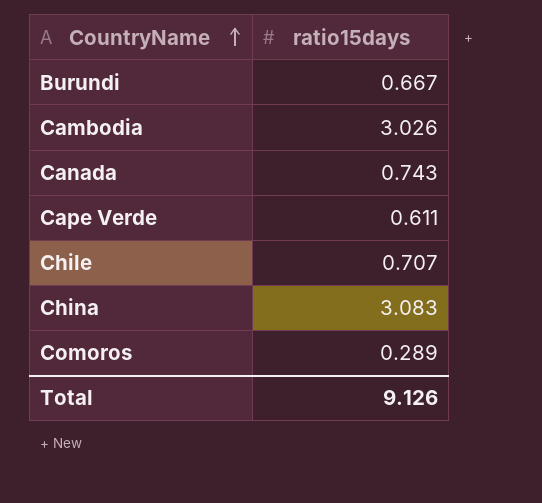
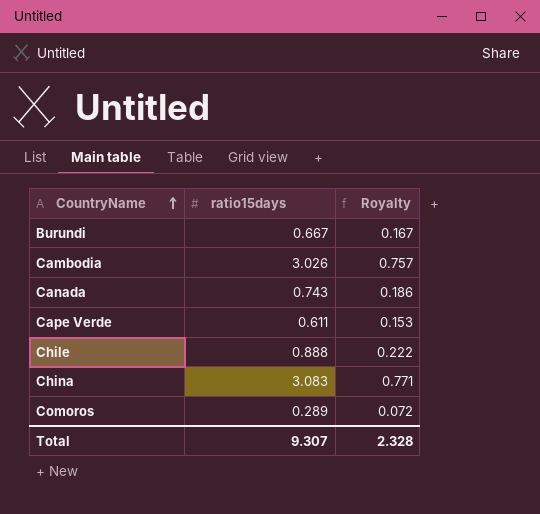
column Royalty | formula: none -> [ratio15days] * 0.25
Chile | ratio15days: 0.707 -> 0.888
Total | ratio15days: 9.126 -> 9.307

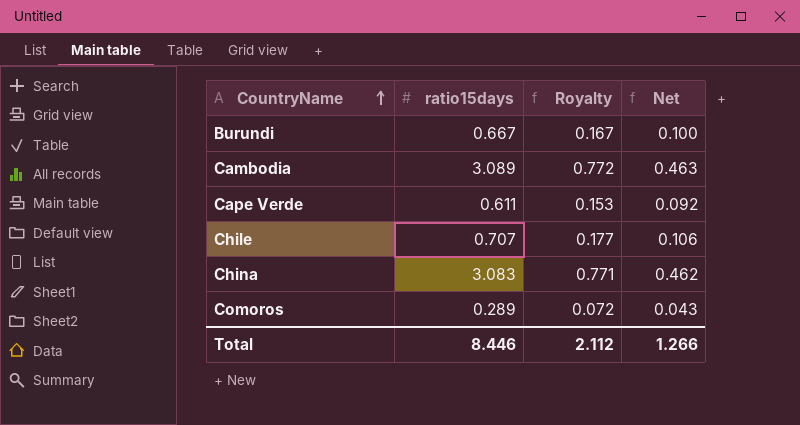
column Net | formula: none -> [ratio15days] * 0.15
row Canada: 0.743 | 0.186 -> none
Cambodia | ratio15days: 3.026 -> 3.089
Cambodia | Royalty: 0.757 -> 0.772
Chile | ratio15days: 0.888 -> 0.707
Chile | Royalty: 0.222 -> 0.177
Total | ratio15days: 9.307 -> 8.446
Total | Royalty: 2.328 -> 2.112

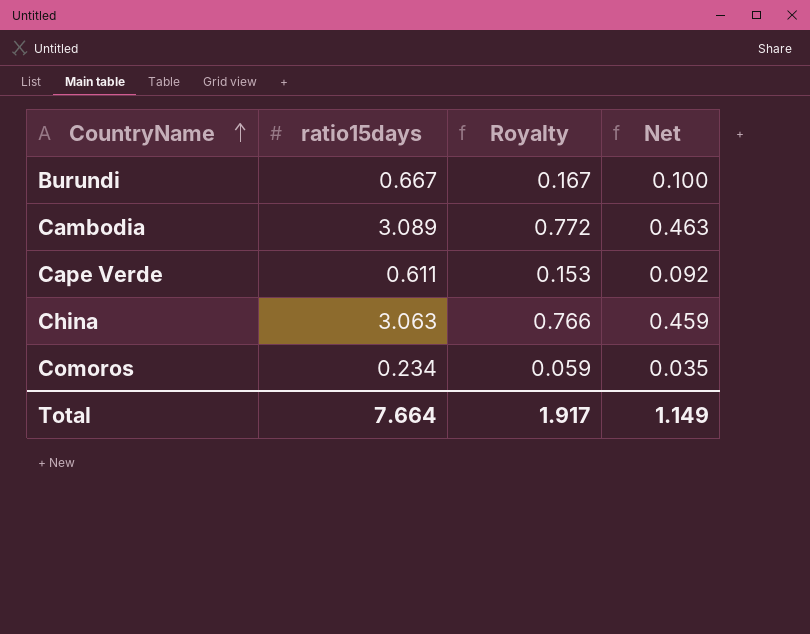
row Chile: 0.707 | 0.177 | 0.106 -> none
China | ratio15days: 3.083 -> 3.063
China | Royalty: 0.771 -> 0.766
China | Net: 0.462 -> 0.459
Comoros | ratio15days: 0.289 -> 0.234
Comoros | Royalty: 0.072 -> 0.059
Comoros | Net: 0.043 -> 0.035
Total | ratio15days: 8.446 -> 7.664
Total | Royalty: 2.112 -> 1.917
Total | Net: 1.266 -> 1.149

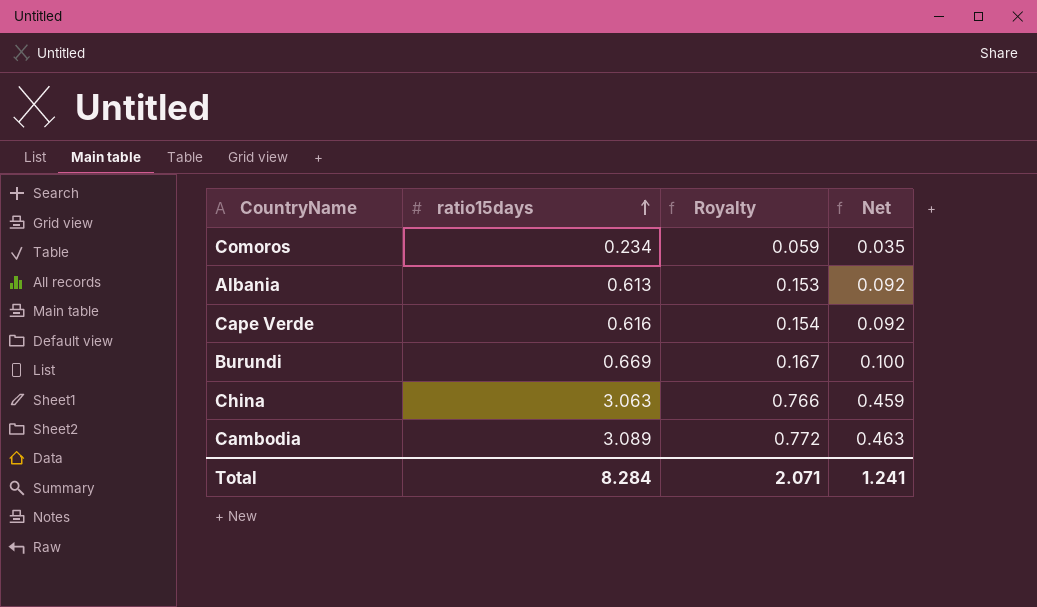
row order: CountryName ascending -> ratio15days ascending
row Albania: none -> 0.613 | 0.153 | 0.092
Cape Verde | ratio15days: 0.611 -> 0.616
Cape Verde | Royalty: 0.153 -> 0.154
Burundi | ratio15days: 0.667 -> 0.669
Total | ratio15days: 7.664 -> 8.284
Total | Royalty: 1.917 -> 2.071
Total | Net: 1.149 -> 1.241

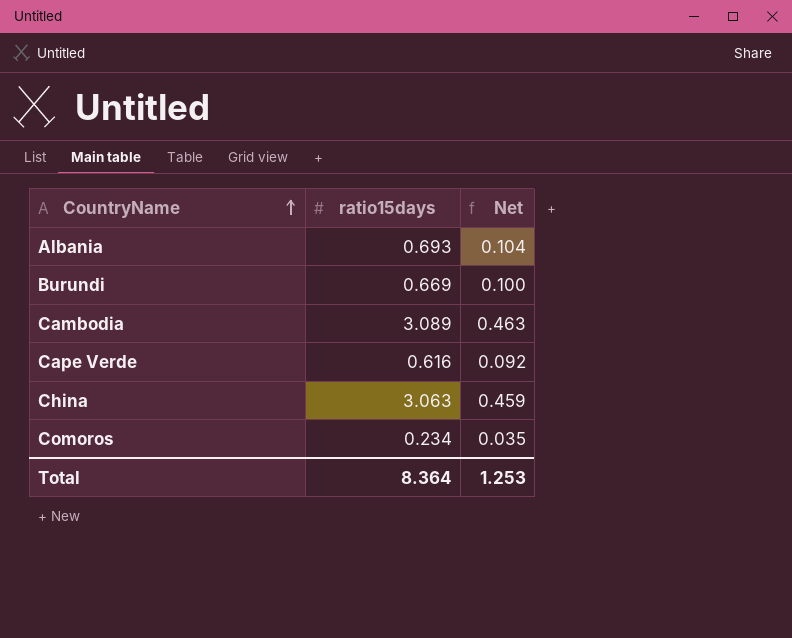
row order: ratio15days ascending -> CountryName ascending
column Royalty | formula: [ratio15days] * 0.25 -> none
Albania | ratio15days: 0.613 -> 0.693
Albania | Net: 0.092 -> 0.104
Total | ratio15days: 8.284 -> 8.364
Total | Net: 1.241 -> 1.253

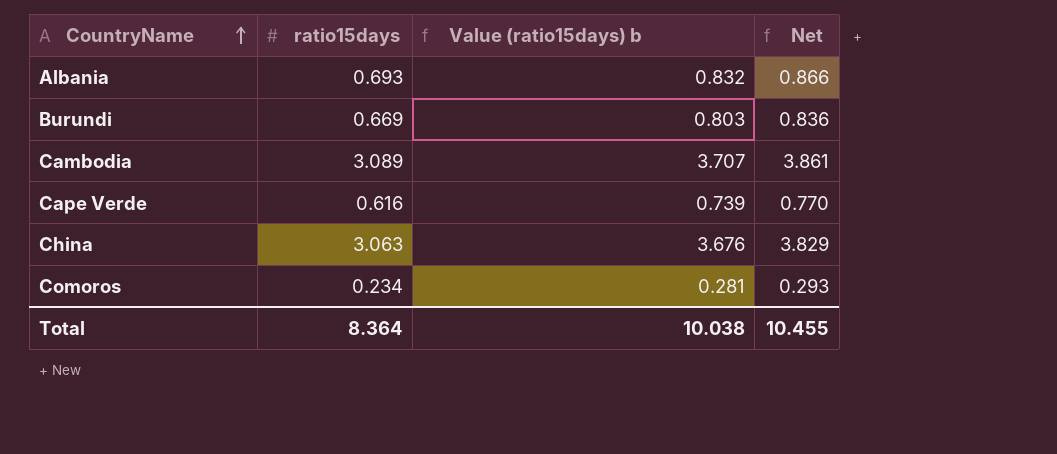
column Value (ratio15days) b | formula: none -> [ratio15days] * 1.2
column Net | formula: [ratio15days] * 0.15 -> [ratio15days] * 1.25
Total | Net: 1.253 -> 10.455

